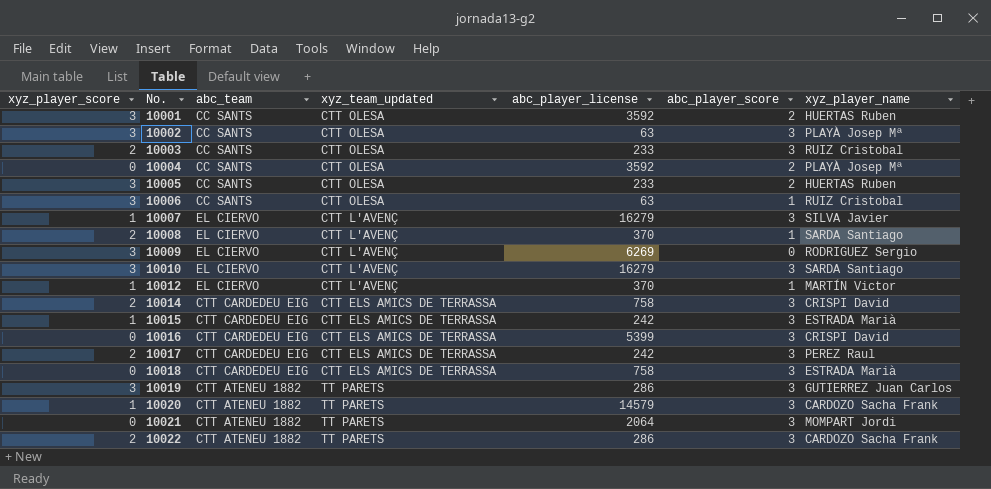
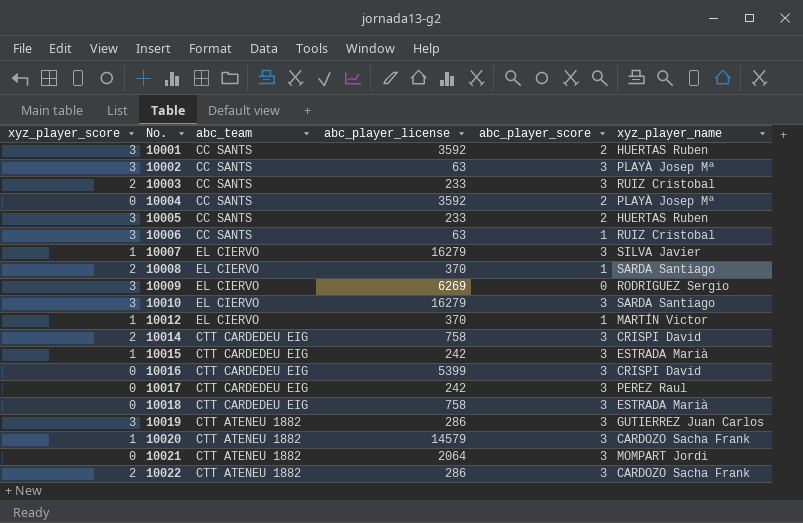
column xyz_team_updated | position: 4 -> none
10017 | xyz_player_score: 2 -> 0

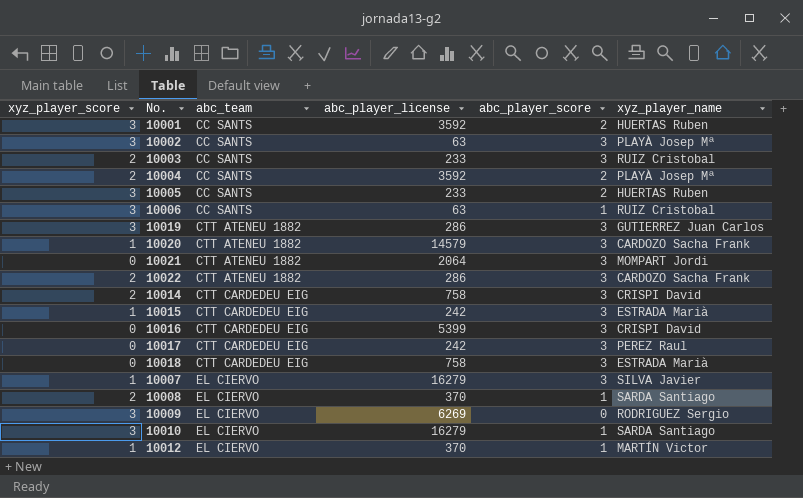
row order: No. ascending -> abc_team ascending
10004 | xyz_player_score: 0 -> 2
10010 | abc_player_score: 3 -> 1

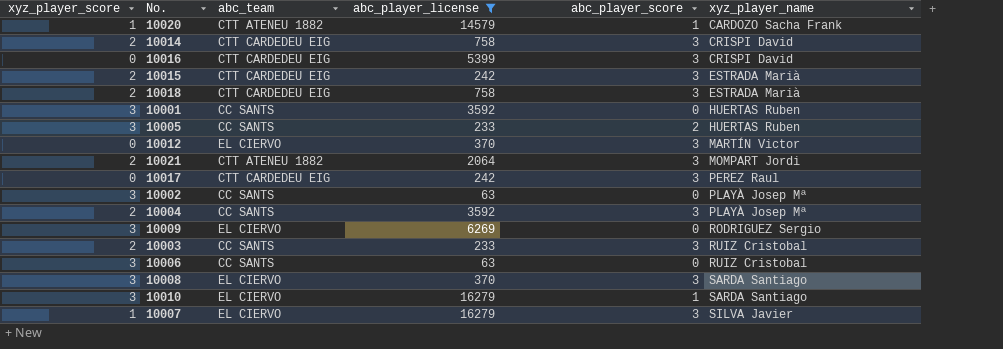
filter: none -> abc_player_license != 286
row order: abc_team ascending -> xyz_player_name ascending
10020 | abc_player_score: 3 -> 1
10015 | xyz_player_score: 1 -> 2
10018 | xyz_player_score: 0 -> 2
10001 | abc_player_score: 2 -> 0
10012 | xyz_player_score: 1 -> 0
10012 | abc_player_score: 1 -> 3
10021 | xyz_player_score: 0 -> 2
10002 | abc_player_score: 3 -> 0
10004 | abc_player_score: 2 -> 3
10006 | abc_player_score: 1 -> 0
10008 | xyz_player_score: 2 -> 3
10008 | abc_player_score: 1 -> 3

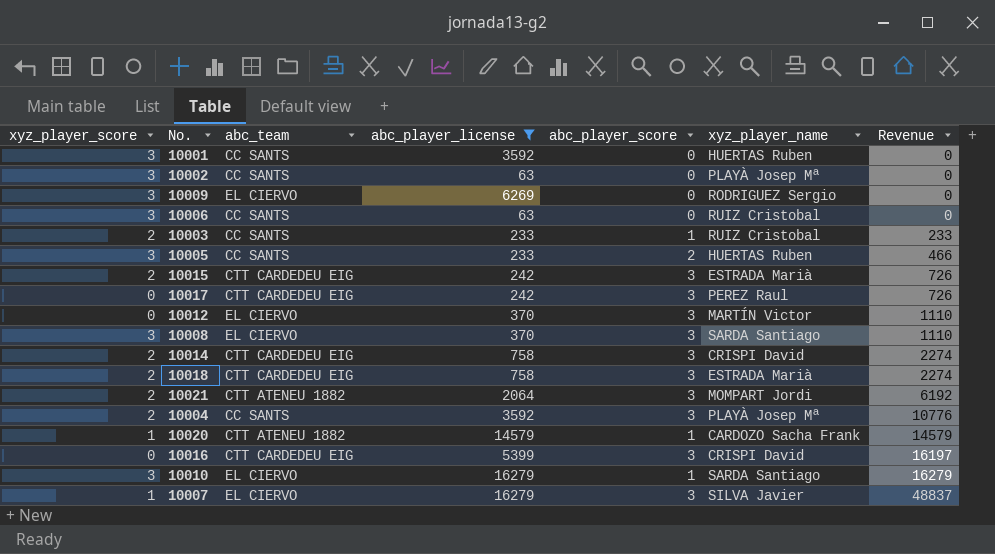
row order: xyz_player_name ascending -> Revenue ascending
column Revenue | formula: none -> [abc_player_license] * [abc_player_score]
10003 | abc_player_score: 3 -> 1

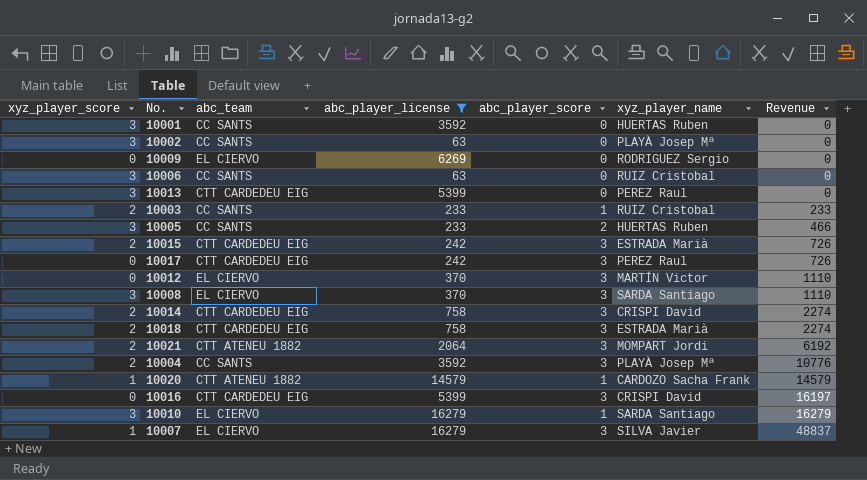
10009 | xyz_player_score: 3 -> 0
row 10013: none -> 3 | CTT CARDEDEU EIG | 5399 | 0 | PEREZ Raul | 0

